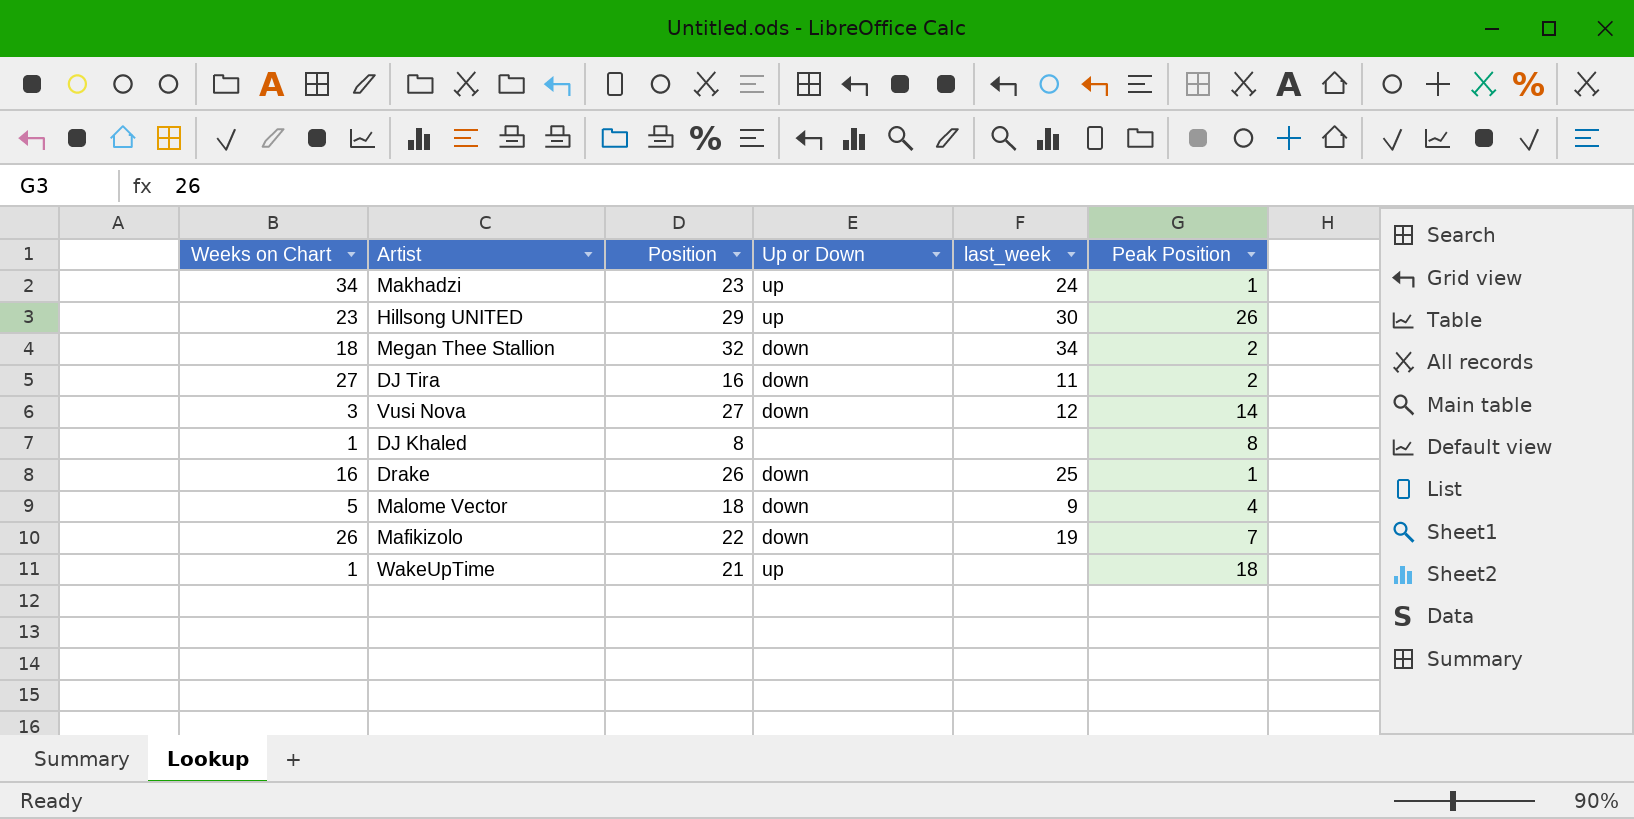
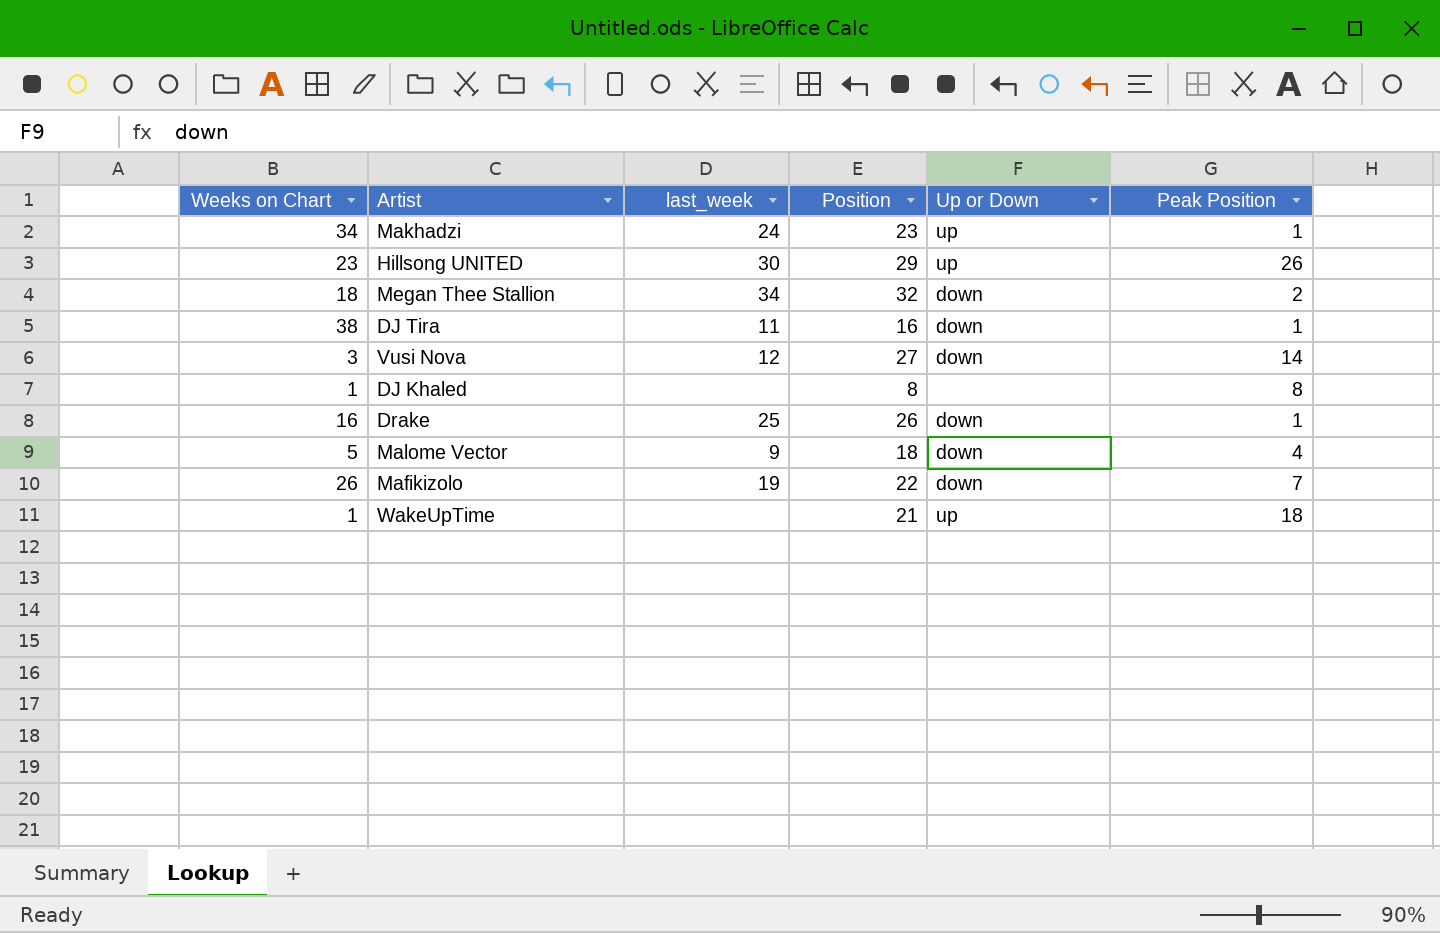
column last_week | position: 5 -> 3
DJ Tira | Weeks on Chart: 27 -> 38
DJ Tira | Peak Position: 2 -> 1

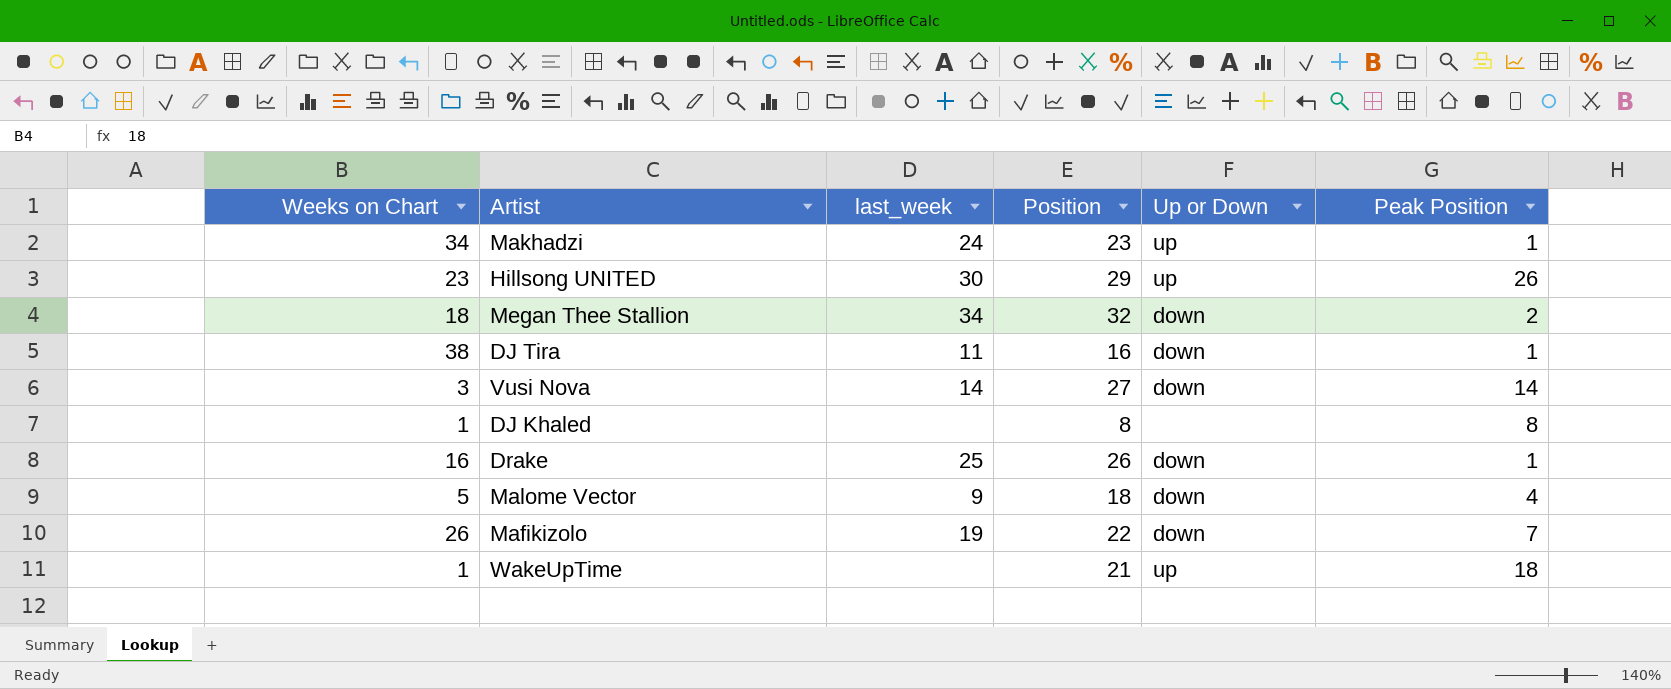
Vusi Nova | last_week: 12 -> 14

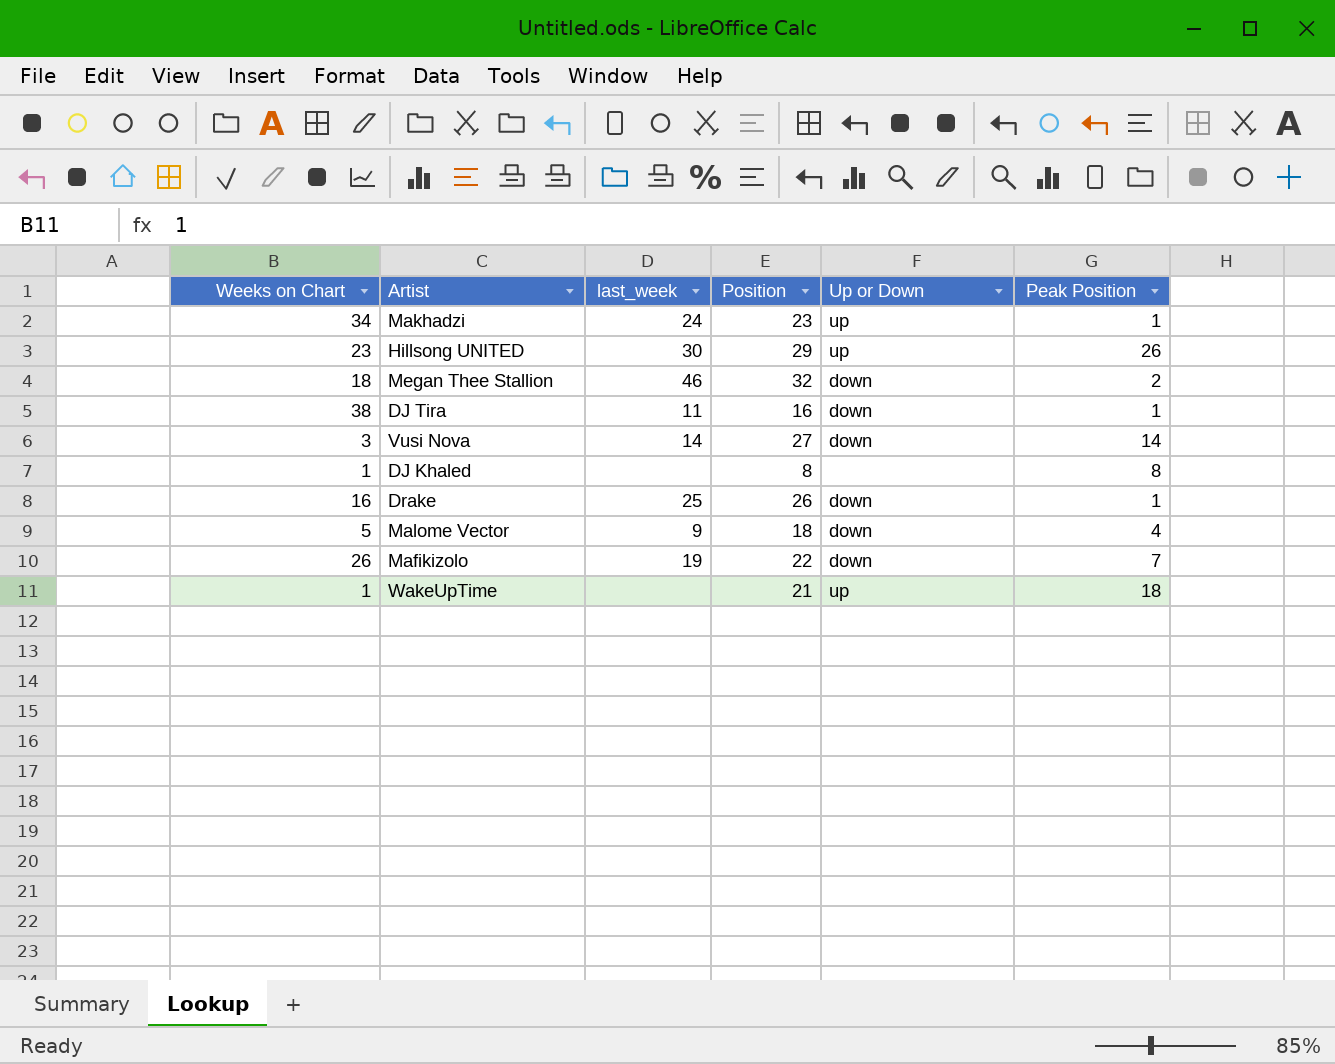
Megan Thee Stallion | last_week: 34 -> 46

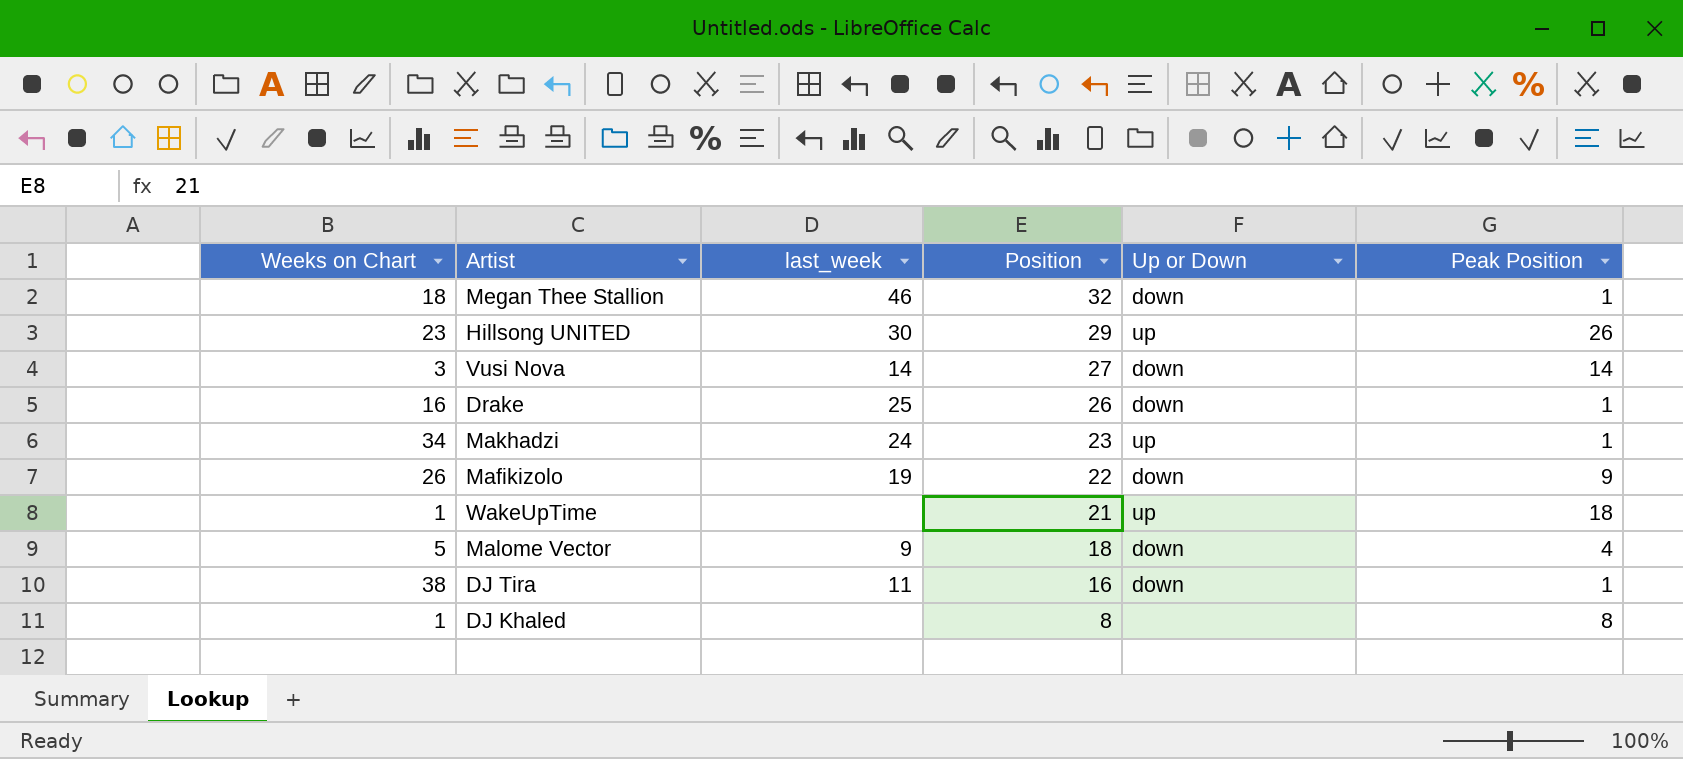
row order: none -> Position descending
Megan Thee Stallion | Peak Position: 2 -> 1
Mafikizolo | Peak Position: 7 -> 9

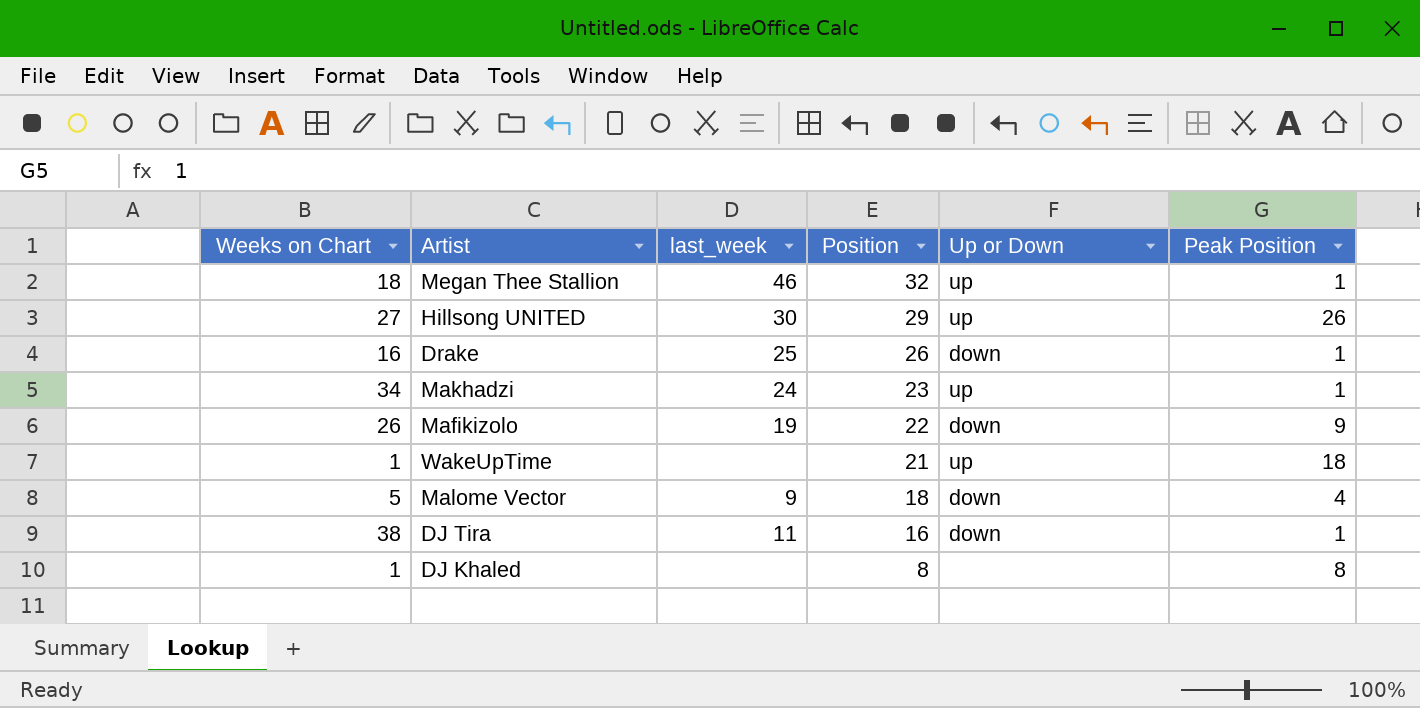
row Vusi Nova: 3 | 14 | 27 | down | 14 -> none
Megan Thee Stallion | Up or Down: down -> up
Hillsong UNITED | Weeks on Chart: 23 -> 27

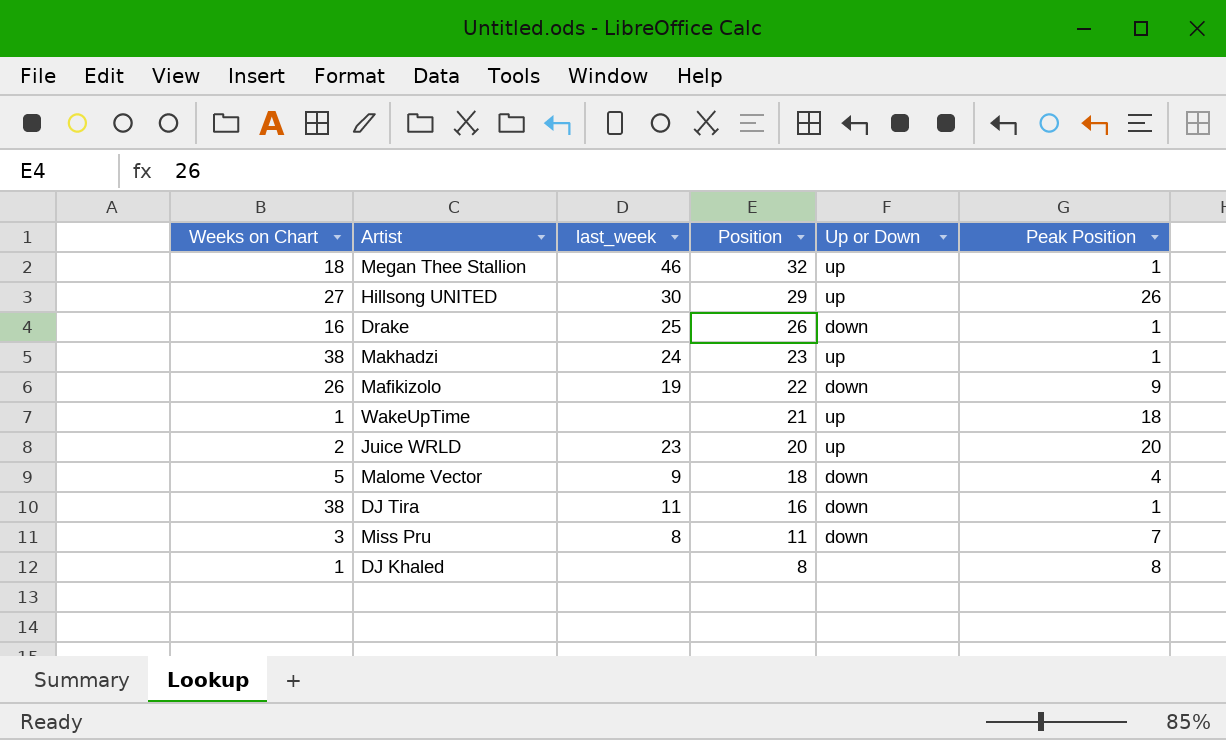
Makhadzi | Weeks on Chart: 34 -> 38
row Juice WRLD: none -> 2 | 23 | 20 | up | 20
row Miss Pru: none -> 3 | 8 | 11 | down | 7

